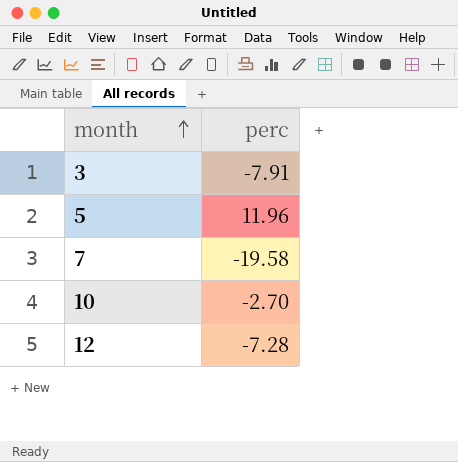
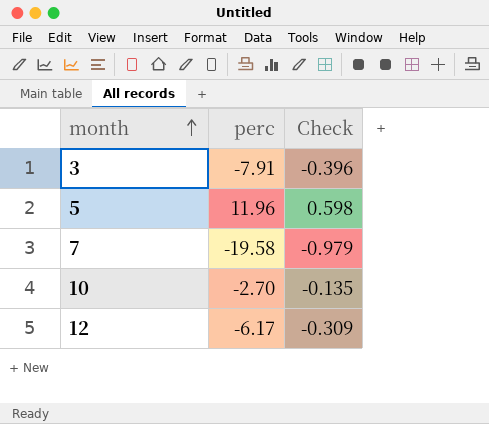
column Check | formula: none -> [perc] * 0.05
12 | perc: -7.28 -> -6.17

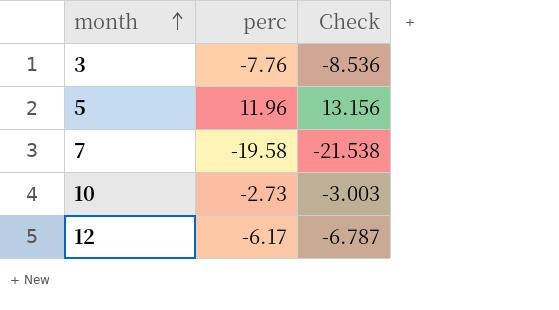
column Check | formula: [perc] * 0.05 -> [perc] * 1.1
3 | perc: -7.91 -> -7.76
10 | perc: -2.70 -> -2.73

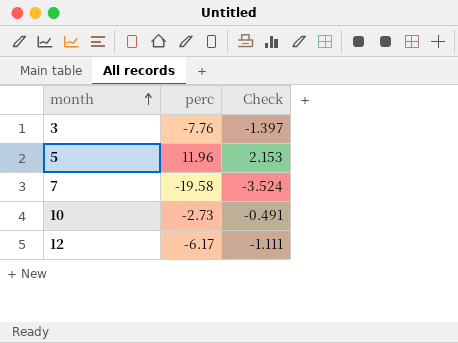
column Check | formula: [perc] * 1.1 -> [perc] * 0.18

